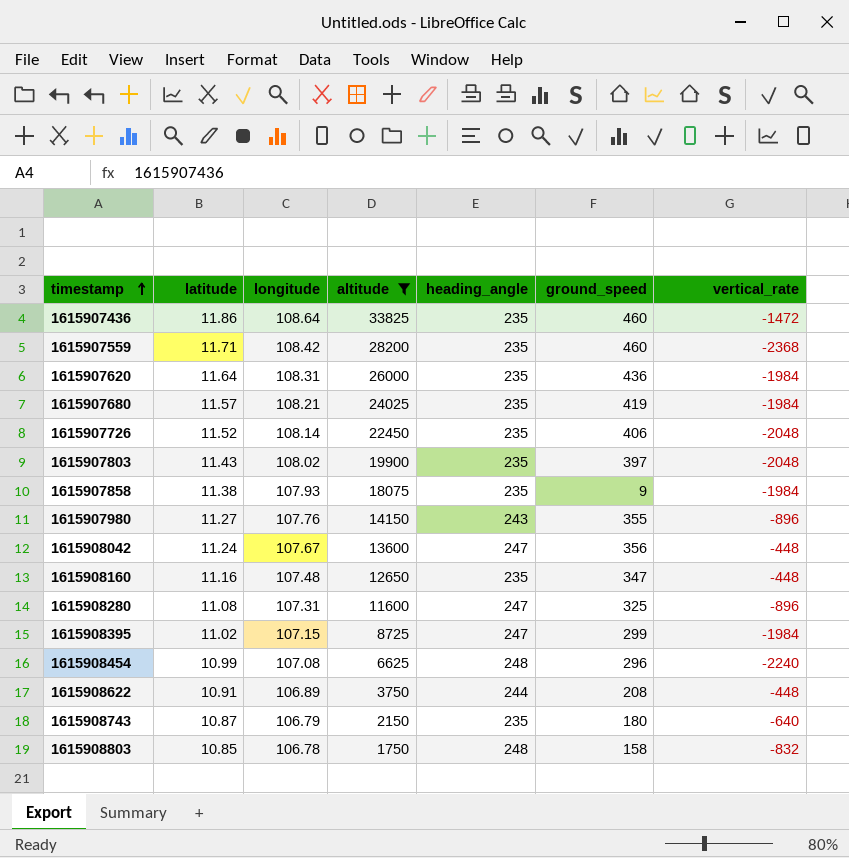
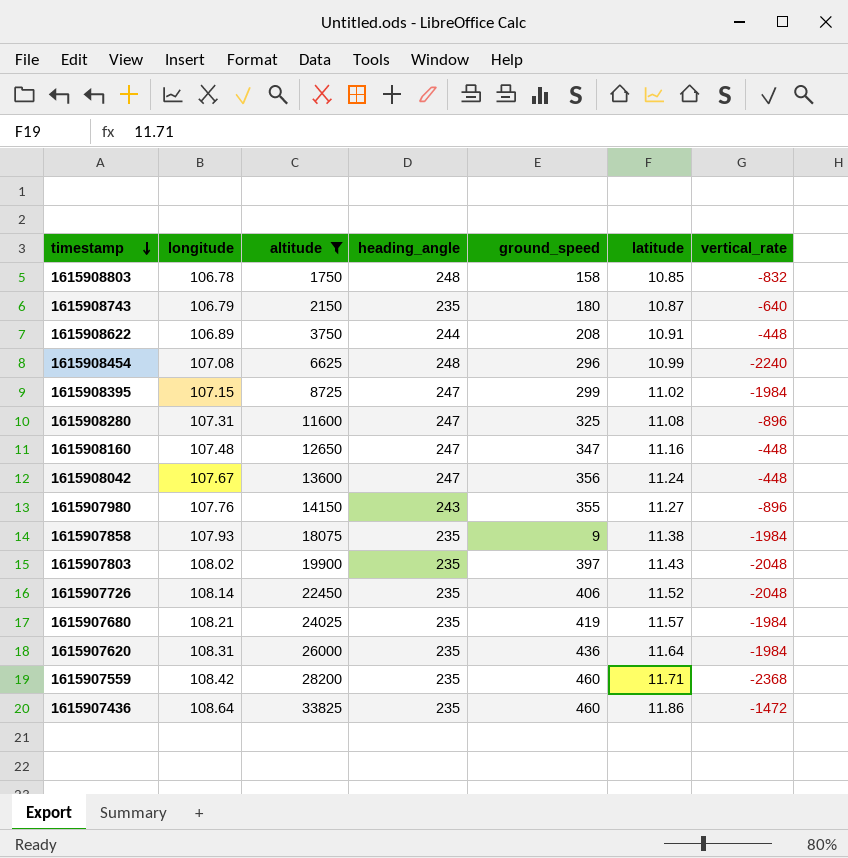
row order: timestamp ascending -> timestamp descending
column latitude | position: 2 -> 6
1615908160 | heading_angle: 235 -> 247

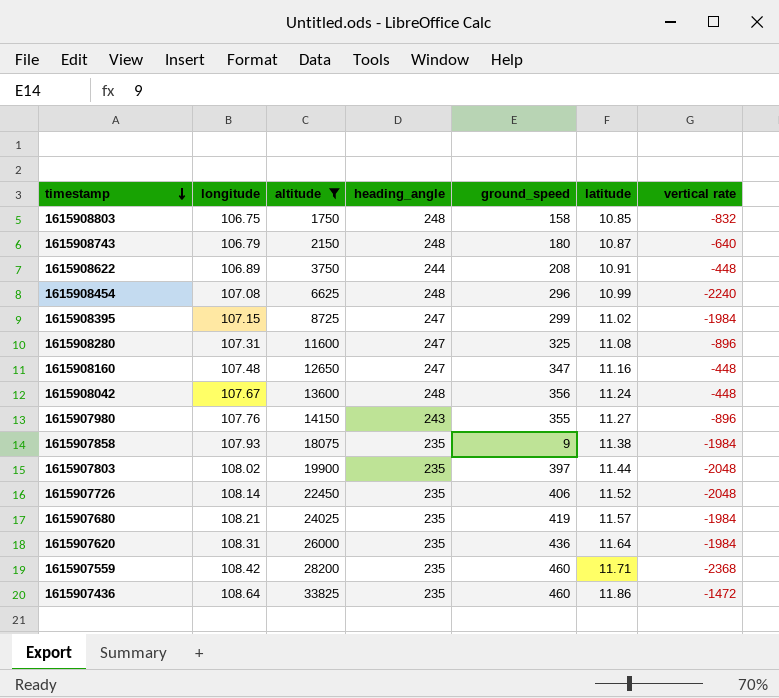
column name: vertical_rate -> vertical rate
1615908803 | longitude: 106.78 -> 106.75
1615908743 | heading_angle: 235 -> 248
1615908042 | heading_angle: 247 -> 248
1615907803 | latitude: 11.43 -> 11.44

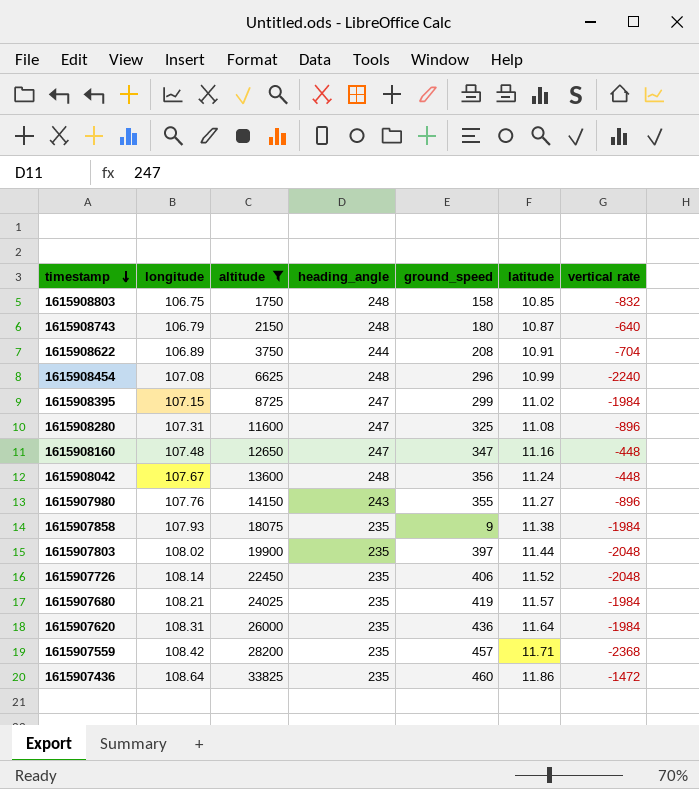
1615908622 | vertical rate: -448 -> -704
1615907559 | ground_speed: 460 -> 457

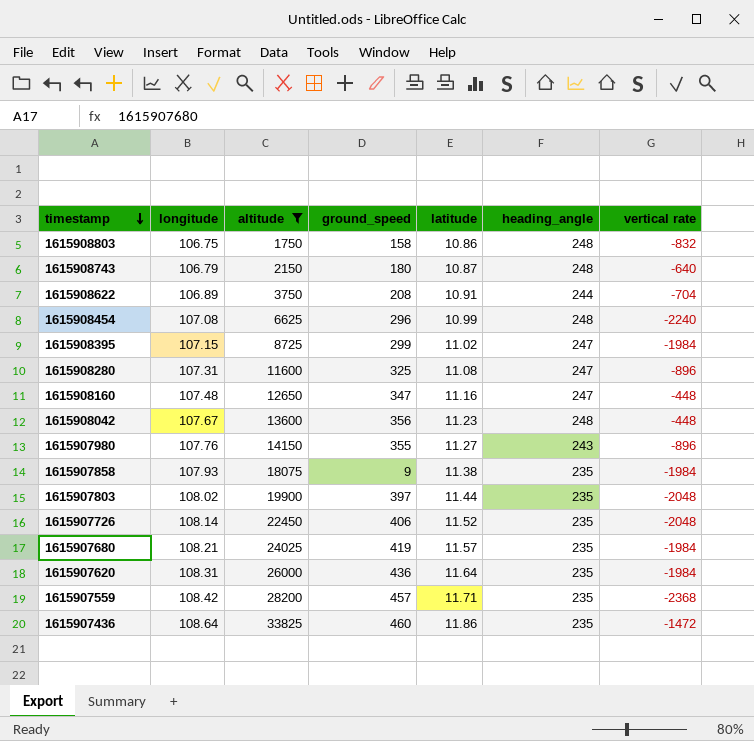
column heading_angle | position: 4 -> 6
1615908803 | latitude: 10.85 -> 10.86
1615908042 | latitude: 11.24 -> 11.23

